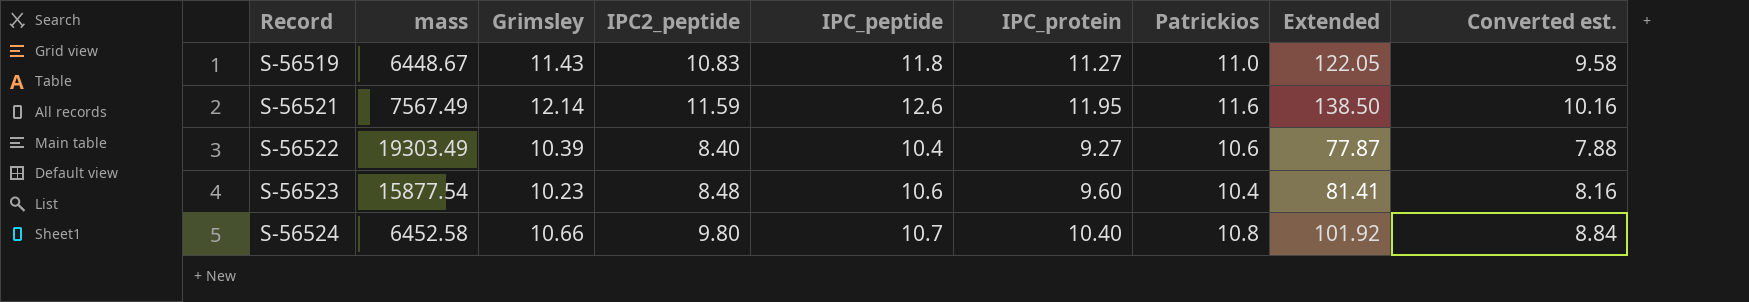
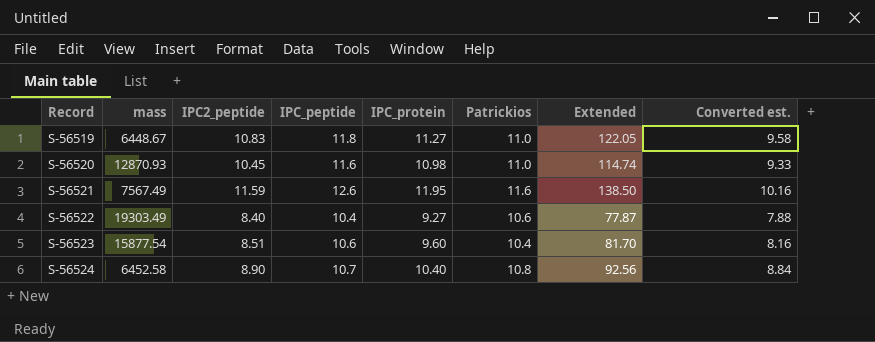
column Grimsley | position: 3 -> none
row S-56520: none -> 12870.93 | 10.45 | 11.6 | 10.98 | 11.0 | 114.74 | 9.33
S-56523 | IPC2_peptide: 8.48 -> 8.51
S-56523 | Extended: 81.41 -> 81.70
S-56524 | IPC2_peptide: 9.80 -> 8.90
S-56524 | Extended: 101.92 -> 92.56

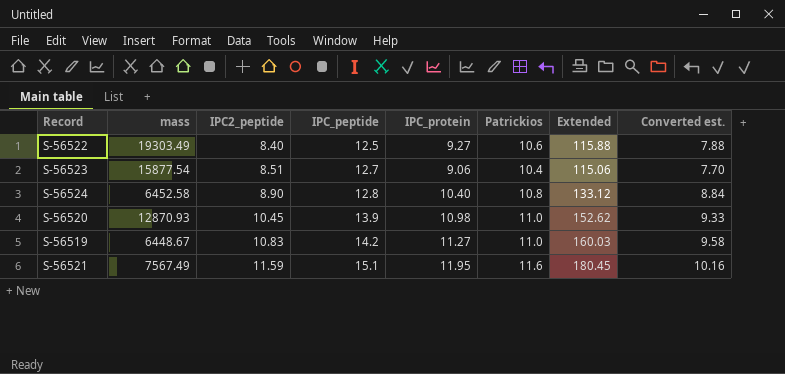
row order: Record ascending -> IPC2_peptide ascending
column Extended | formula: [IPC2_peptide] * [IPC_protein] -> [IPC_peptide] * [IPC_protein]
S-56522 | IPC_peptide: 10.4 -> 12.5
S-56523 | IPC_peptide: 10.6 -> 12.7
S-56523 | IPC_protein: 9.60 -> 9.06
S-56523 | Converted est.: 8.16 -> 7.70
S-56524 | IPC_peptide: 10.7 -> 12.8
S-56520 | IPC_peptide: 11.6 -> 13.9
S-56519 | IPC_peptide: 11.8 -> 14.2
S-56521 | IPC_peptide: 12.6 -> 15.1

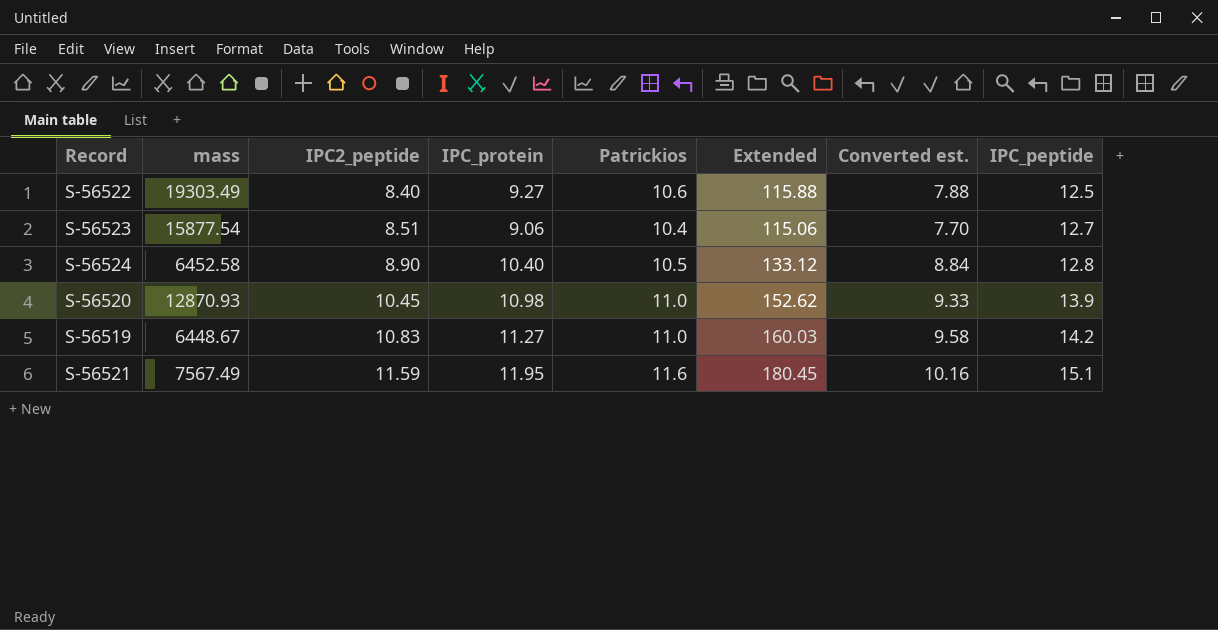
column IPC_peptide | position: 4 -> 8
S-56524 | Patrickios: 10.8 -> 10.5

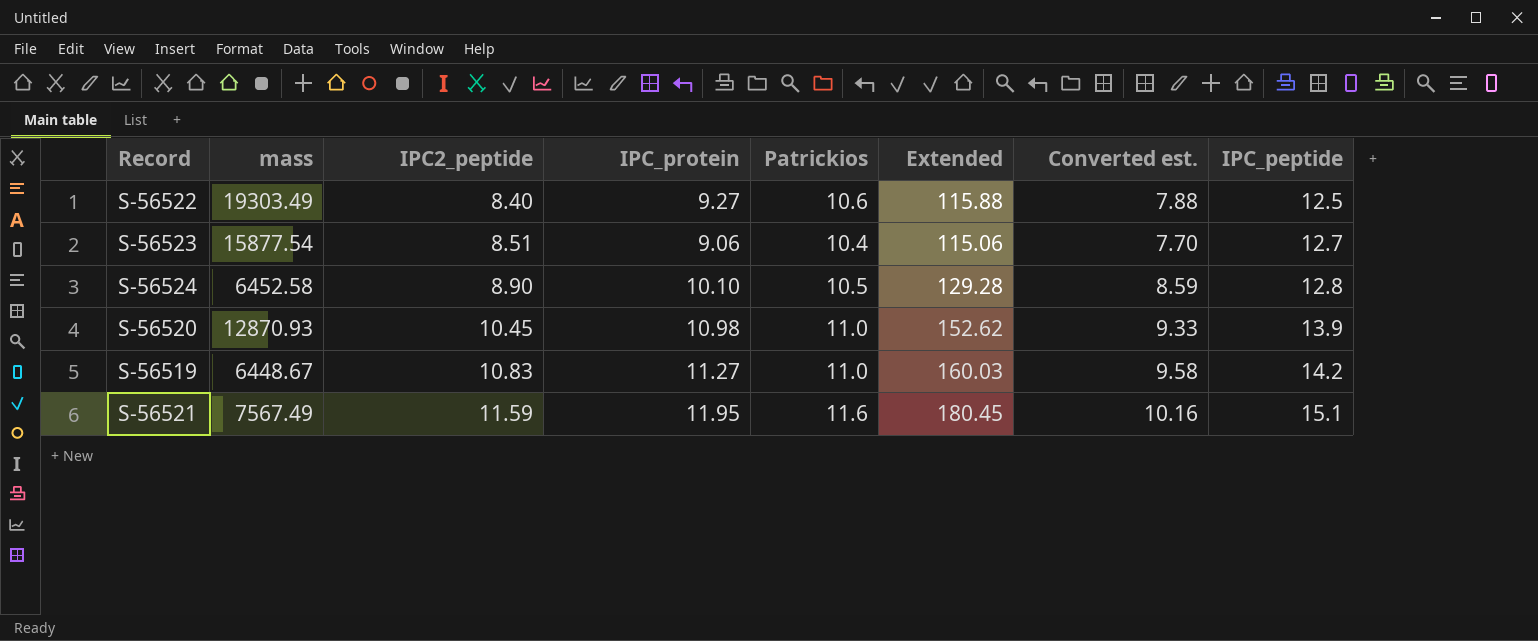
S-56524 | IPC_protein: 10.40 -> 10.10
S-56524 | Extended: 133.12 -> 129.28
S-56524 | Converted est.: 8.84 -> 8.59

